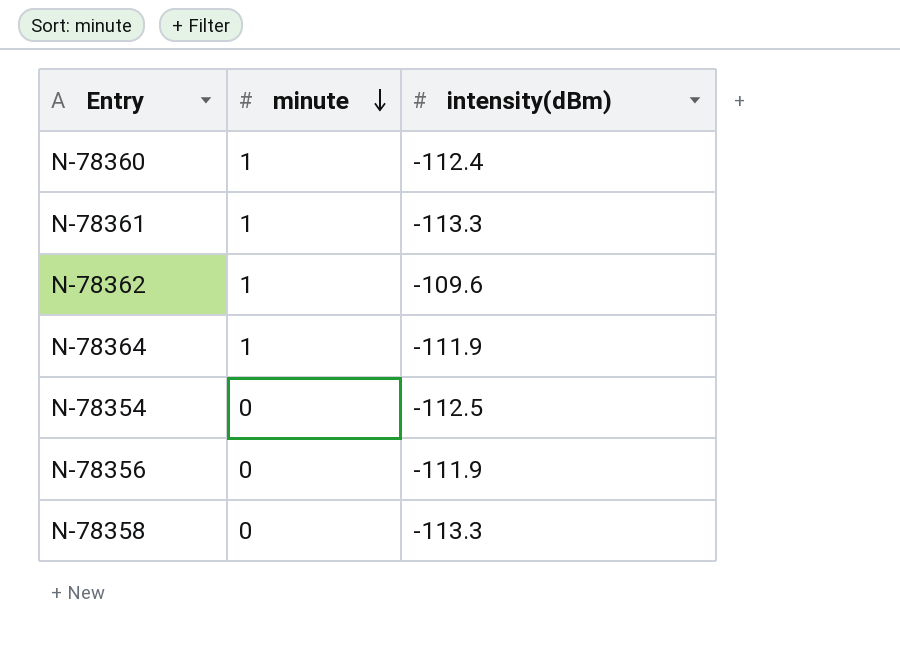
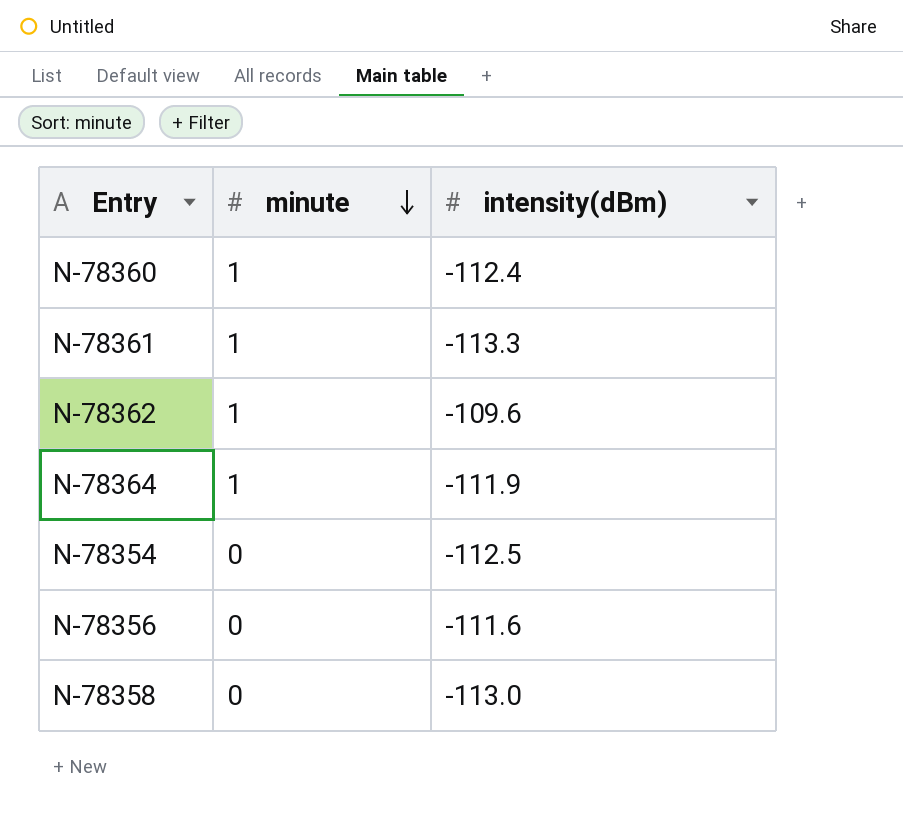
N-78356 | intensity(dBm): -111.9 -> -111.6
N-78358 | intensity(dBm): -113.3 -> -113.0

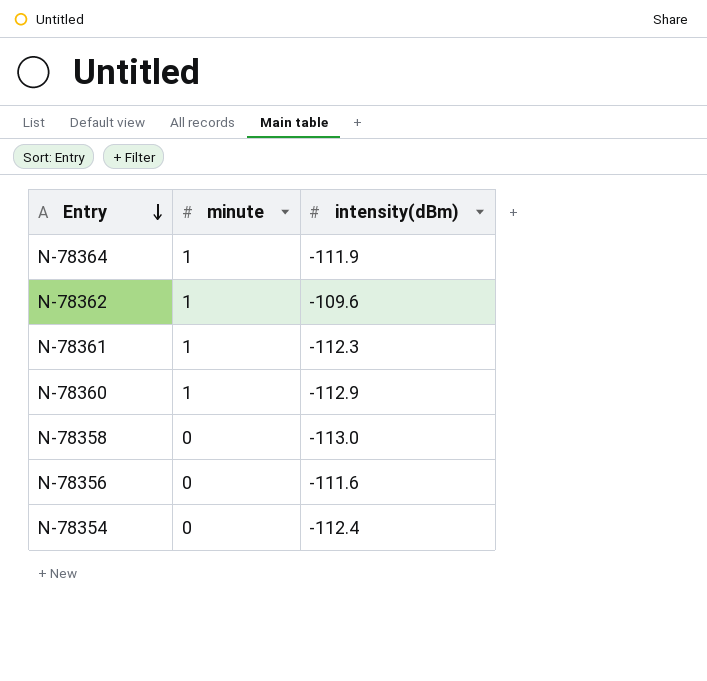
row order: minute descending -> Entry descending
N-78361 | intensity(dBm): -113.3 -> -112.3
N-78360 | intensity(dBm): -112.4 -> -112.9
N-78354 | intensity(dBm): -112.5 -> -112.4

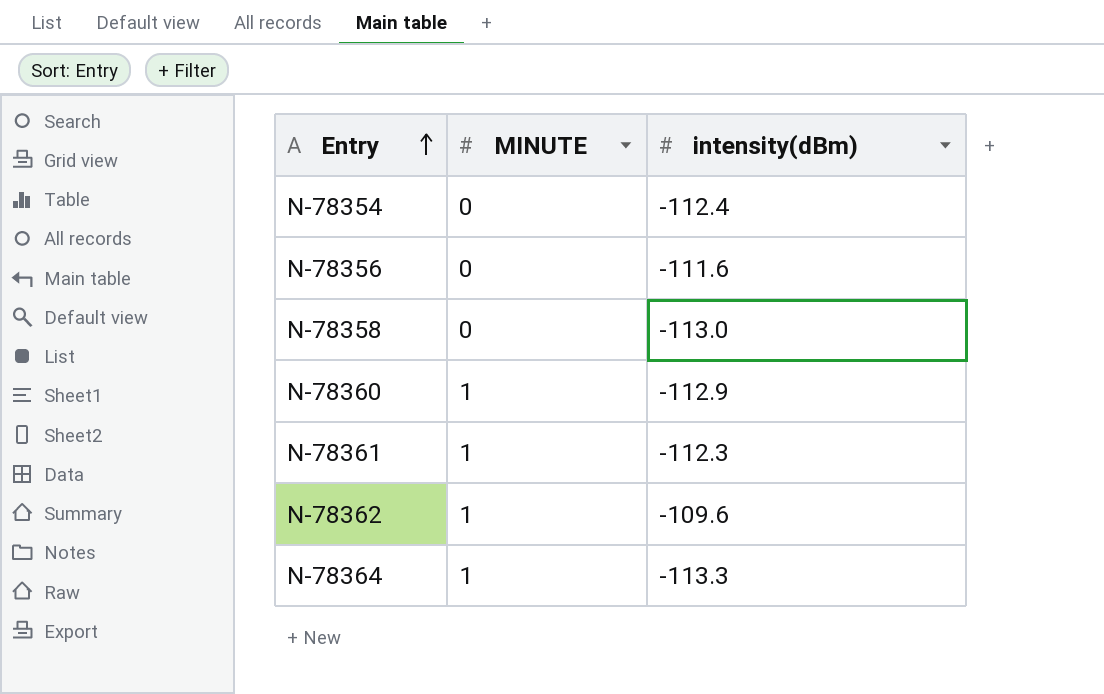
row order: Entry descending -> Entry ascending
column name: minute -> MINUTE
N-78364 | intensity(dBm): -111.9 -> -113.3

